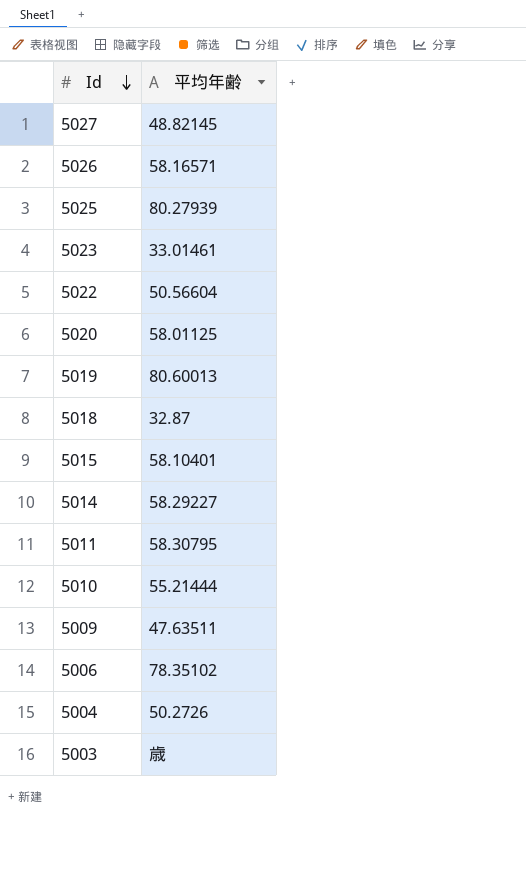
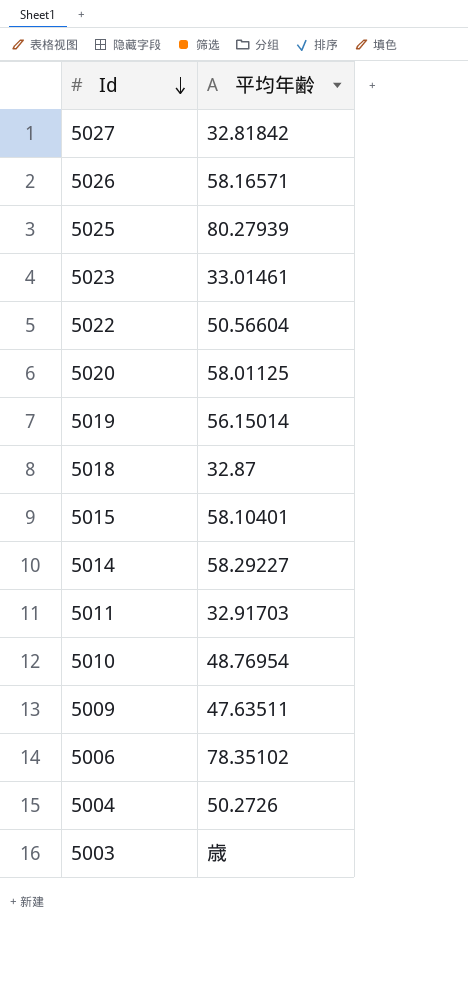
5027 | 平均年齢: 48.82145 -> 32.81842
5019 | 平均年齢: 80.60013 -> 56.15014
5011 | 平均年齢: 58.30795 -> 32.91703
5010 | 平均年齢: 55.21444 -> 48.76954

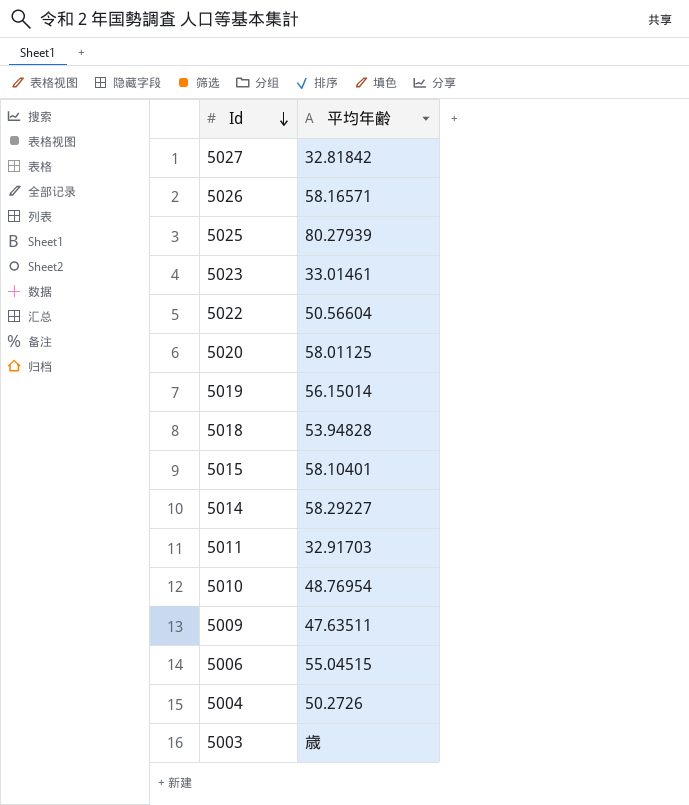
5018 | 平均年齢: 32.87 -> 53.94828
5006 | 平均年齢: 78.35102 -> 55.04515

